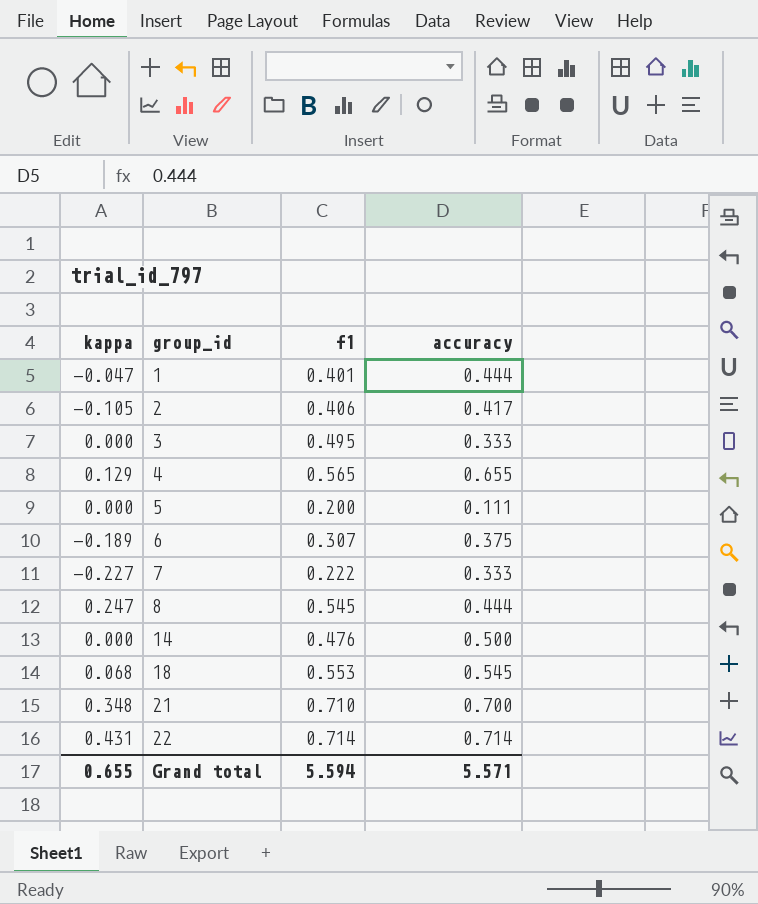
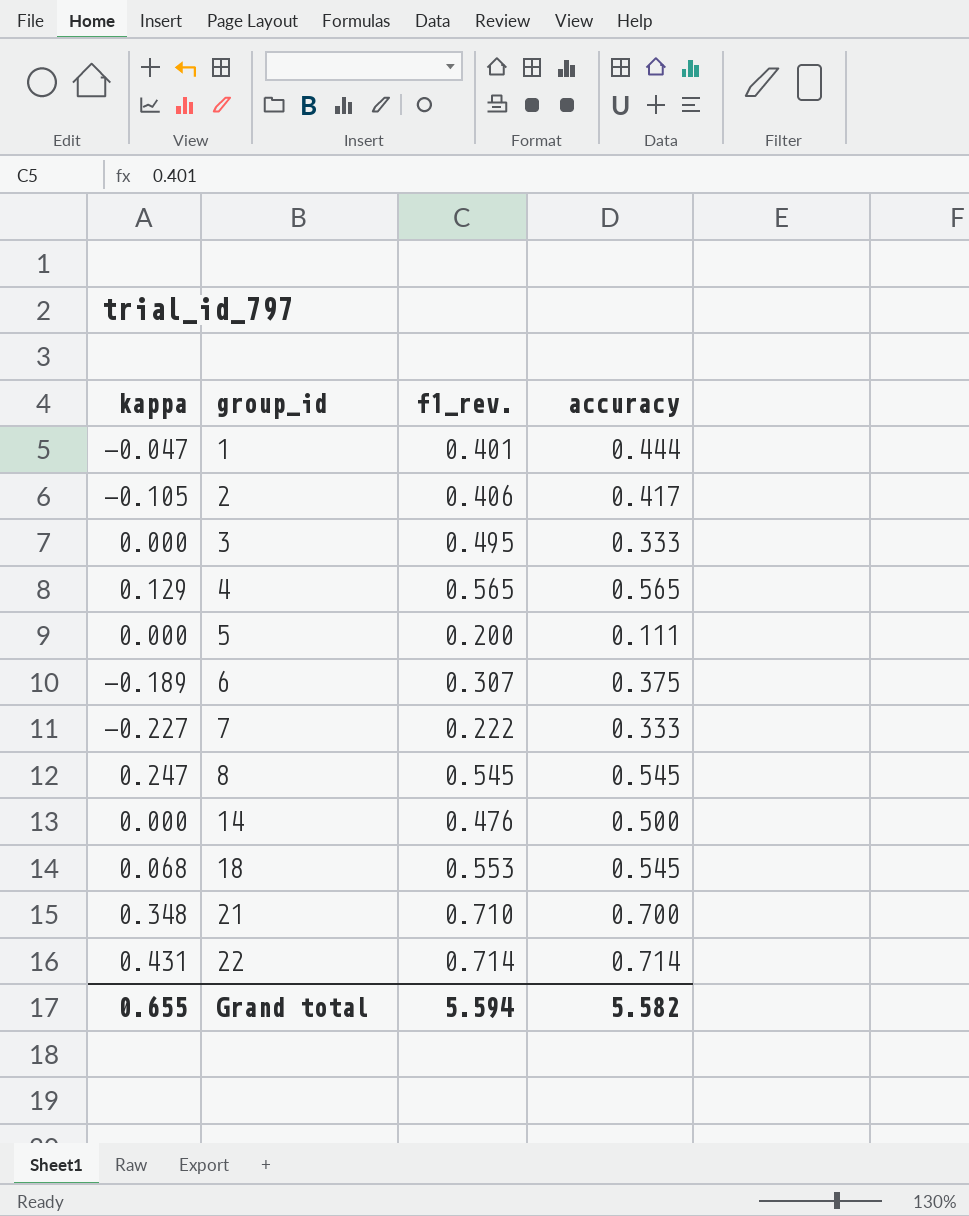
column name: f1 -> f1_rev.
4 | accuracy: 0.655 -> 0.565
8 | accuracy: 0.444 -> 0.545
Grand total | accuracy: 5.571 -> 5.582

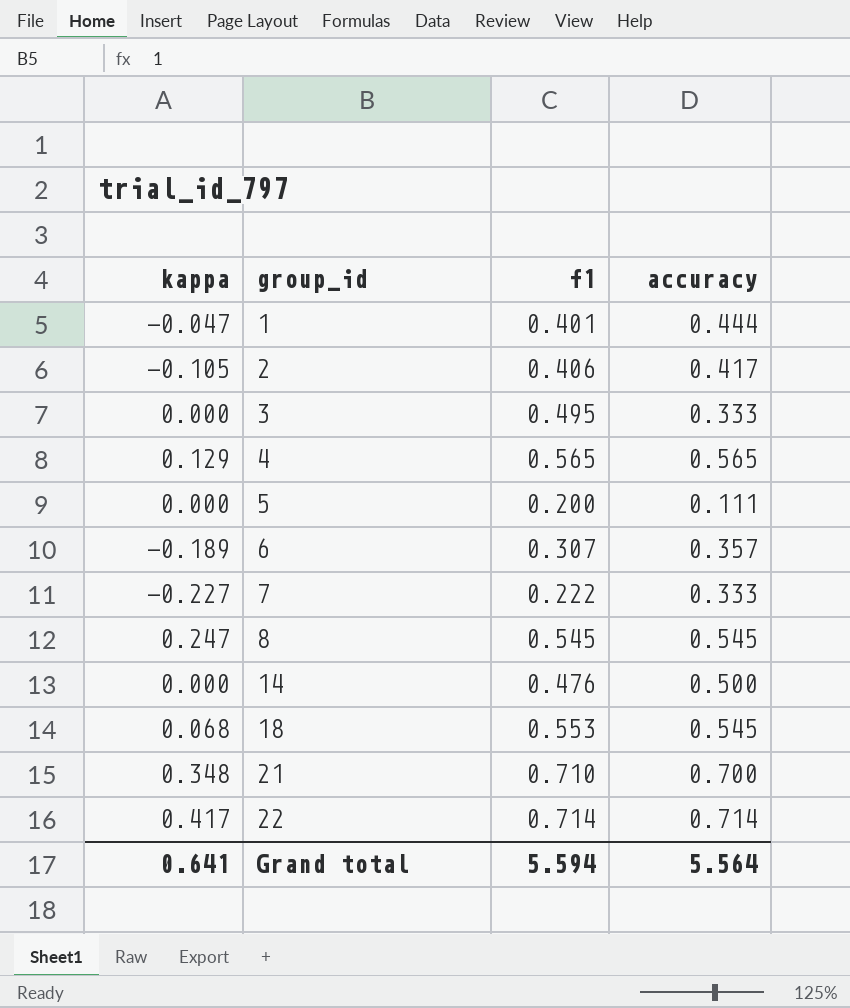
column name: f1_rev. -> f1
6 | accuracy: 0.375 -> 0.357
22 | kappa: 0.431 -> 0.417
Grand total | kappa: 0.655 -> 0.641
Grand total | accuracy: 5.582 -> 5.564

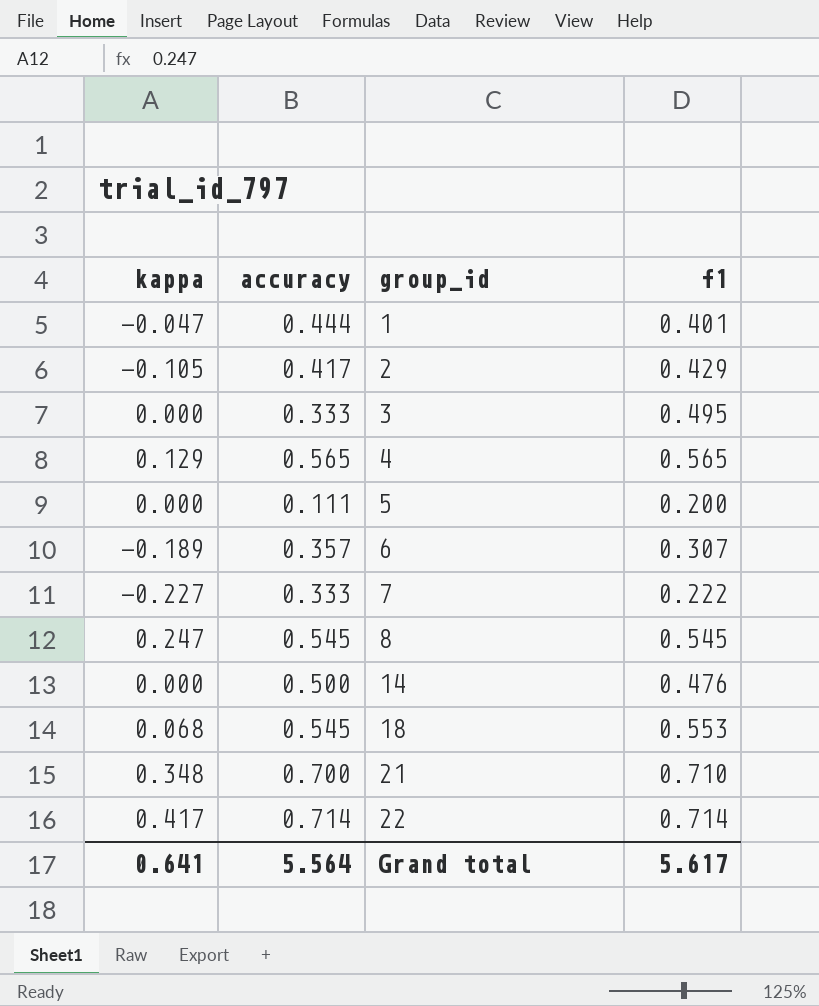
column accuracy | position: 4 -> 2
2 | f1: 0.406 -> 0.429
Grand total | f1: 5.594 -> 5.617

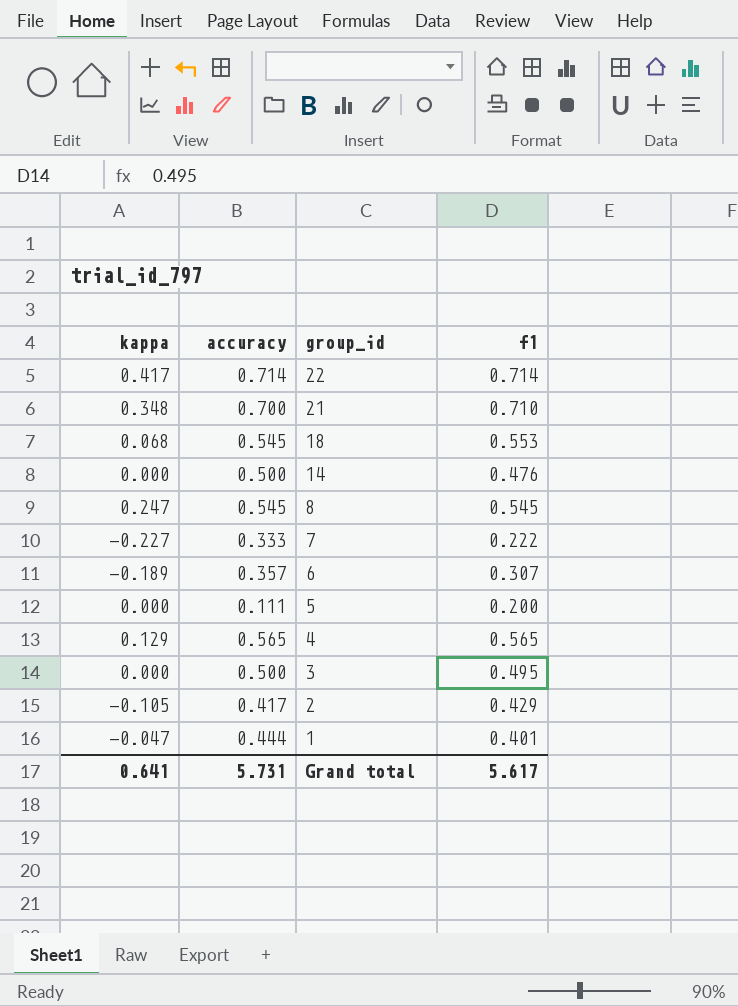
row order: group_id ascending -> group_id descending
3 | accuracy: 0.333 -> 0.500
Grand total | accuracy: 5.564 -> 5.731

